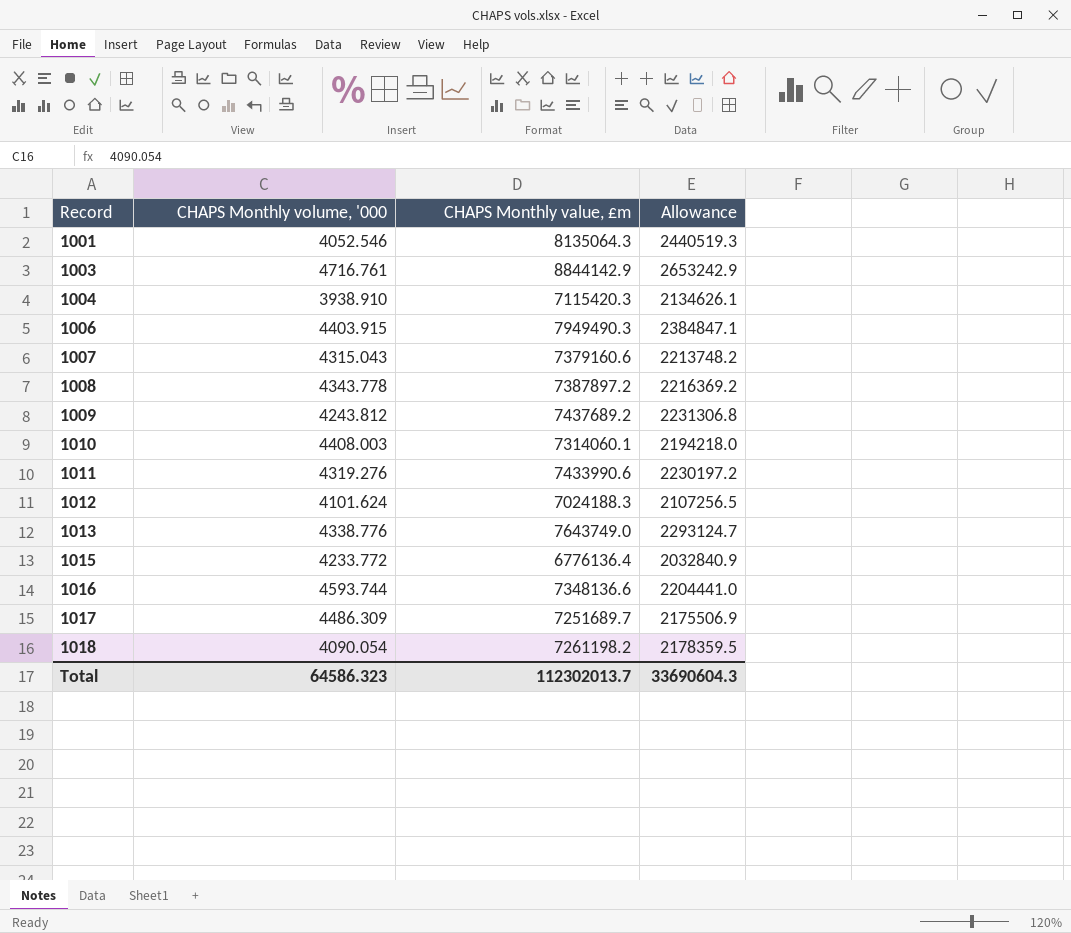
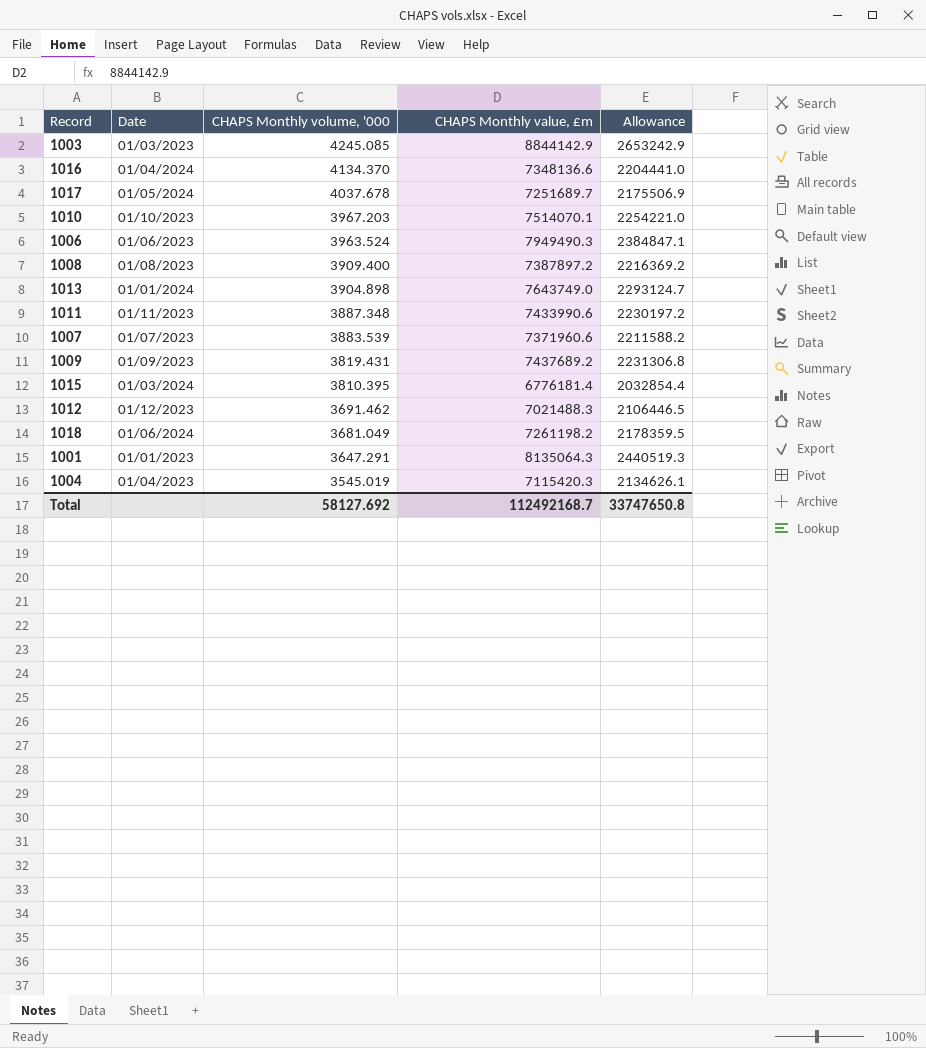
row order: Record ascending -> CHAPS Monthly volume, '000 descending
column Date | position: none -> 2
1003 | CHAPS Monthly volume, '000: 4716.761 -> 4245.085
1016 | CHAPS Monthly volume, '000: 4593.744 -> 4134.370
1017 | CHAPS Monthly volume, '000: 4486.309 -> 4037.678
1010 | CHAPS Monthly volume, '000: 4408.003 -> 3967.203
1010 | CHAPS Monthly value, £m: 7314060.1 -> 7514070.1
1010 | Allowance: 2194218.0 -> 2254221.0
1006 | CHAPS Monthly volume, '000: 4403.915 -> 3963.524
1008 | CHAPS Monthly volume, '000: 4343.778 -> 3909.400
1013 | CHAPS Monthly volume, '000: 4338.776 -> 3904.898
1011 | CHAPS Monthly volume, '000: 4319.276 -> 3887.348
1007 | CHAPS Monthly volume, '000: 4315.043 -> 3883.539
1007 | CHAPS Monthly value, £m: 7379160.6 -> 7371960.6
1007 | Allowance: 2213748.2 -> 2211588.2
1009 | CHAPS Monthly volume, '000: 4243.812 -> 3819.431
1015 | CHAPS Monthly volume, '000: 4233.772 -> 3810.395
1015 | CHAPS Monthly value, £m: 6776136.4 -> 6776181.4
1015 | Allowance: 2032840.9 -> 2032854.4
1012 | CHAPS Monthly volume, '000: 4101.624 -> 3691.462
1012 | CHAPS Monthly value, £m: 7024188.3 -> 7021488.3
1012 | Allowance: 2107256.5 -> 2106446.5
1018 | CHAPS Monthly volume, '000: 4090.054 -> 3681.049
1001 | CHAPS Monthly volume, '000: 4052.546 -> 3647.291
1004 | CHAPS Monthly volume, '000: 3938.910 -> 3545.019
Total | CHAPS Monthly volume, '000: 64586.323 -> 58127.692
Total | CHAPS Monthly value, £m: 112302013.7 -> 112492168.7
Total | Allowance: 33690604.3 -> 33747650.8

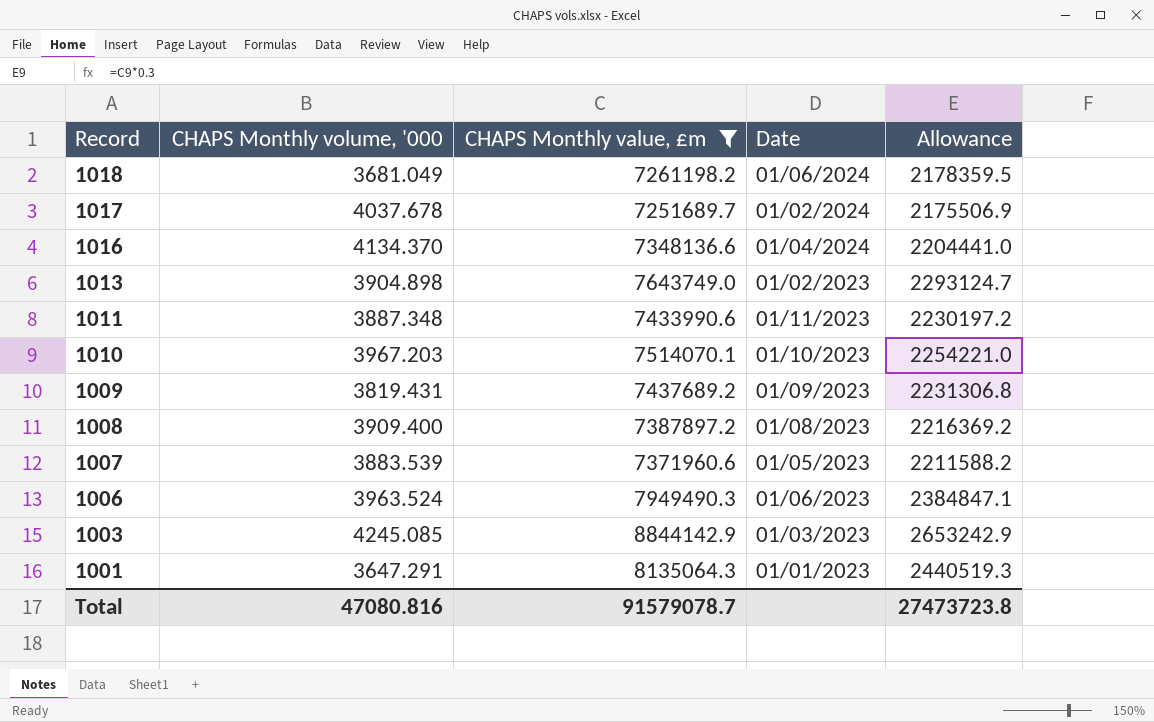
filter: none -> CHAPS Monthly value, £m >= 7251689.7
row order: CHAPS Monthly volume, '000 descending -> Record descending
column Date | position: 2 -> 4
1017 | Date: 01/05/2024 -> 01/02/2024
1013 | Date: 01/01/2024 -> 01/02/2023
1007 | Date: 01/07/2023 -> 01/05/2023
Total | CHAPS Monthly volume, '000: 58127.692 -> 47080.816
Total | CHAPS Monthly value, £m: 112492168.7 -> 91579078.7
Total | Allowance: 33747650.8 -> 27473723.8

